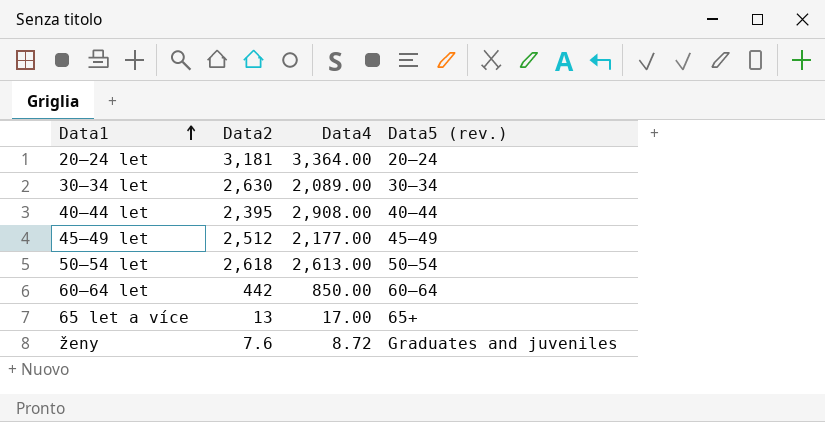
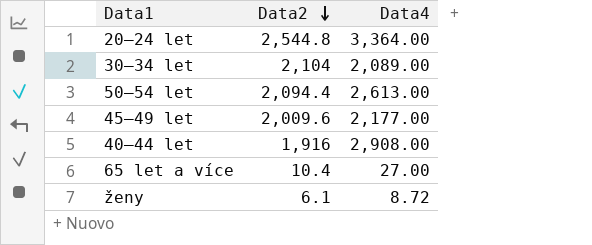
row order: Data1 ascending -> Data2 descending
column Data5 (rev.) | position: 4 -> none
row 60–64 let: 442 | 850.00 | 60–64 -> none
20–24 let | Data2: 3,181 -> 2,544.8
30–34 let | Data2: 2,630 -> 2,104
50–54 let | Data2: 2,618 -> 2,094.4
45–49 let | Data2: 2,512 -> 2,009.6
40–44 let | Data2: 2,395 -> 1,916
65 let a více | Data2: 13 -> 10.4
65 let a více | Data4: 17.00 -> 27.00
ženy | Data2: 7.6 -> 6.1

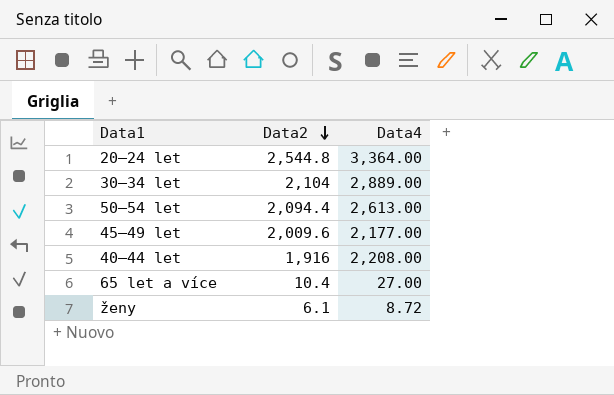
30–34 let | Data4: 2,089.00 -> 2,889.00
40–44 let | Data4: 2,908.00 -> 2,208.00

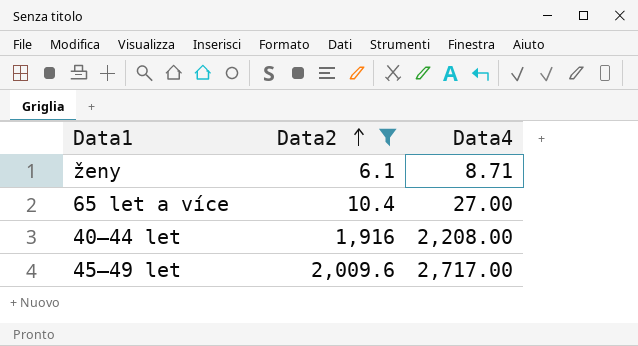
filter: none -> Data2 <= 2,009.6
row order: Data2 descending -> Data2 ascending
ženy | Data4: 8.72 -> 8.71
45–49 let | Data4: 2,177.00 -> 2,717.00

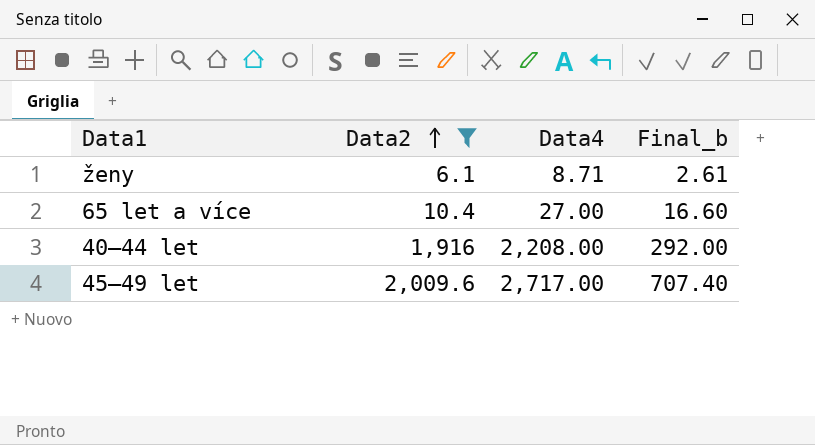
column Final_b | formula: none -> [Data4] - [Data2]

